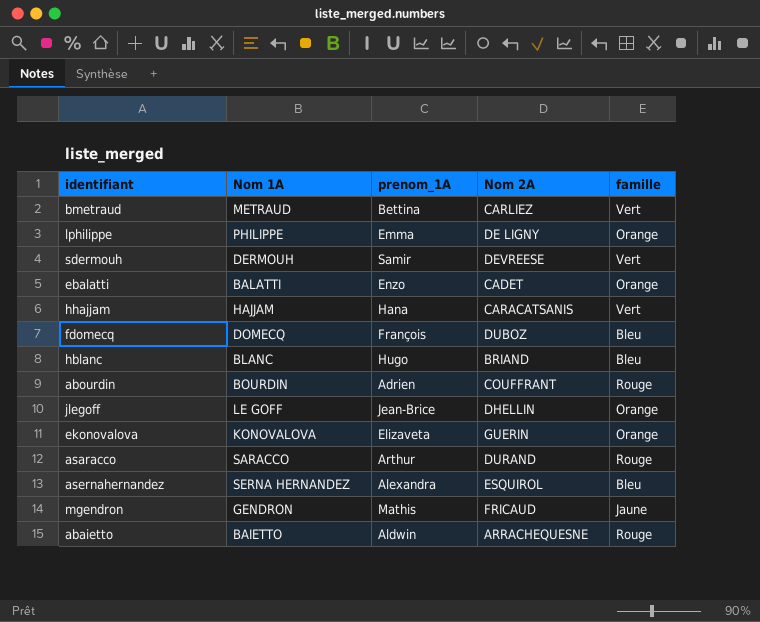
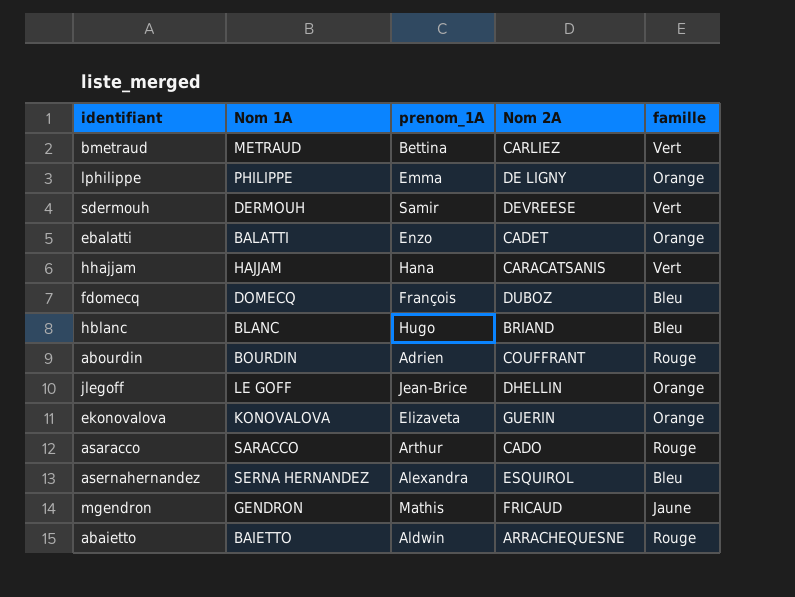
asaracco | Nom 2A: DURAND -> CADO

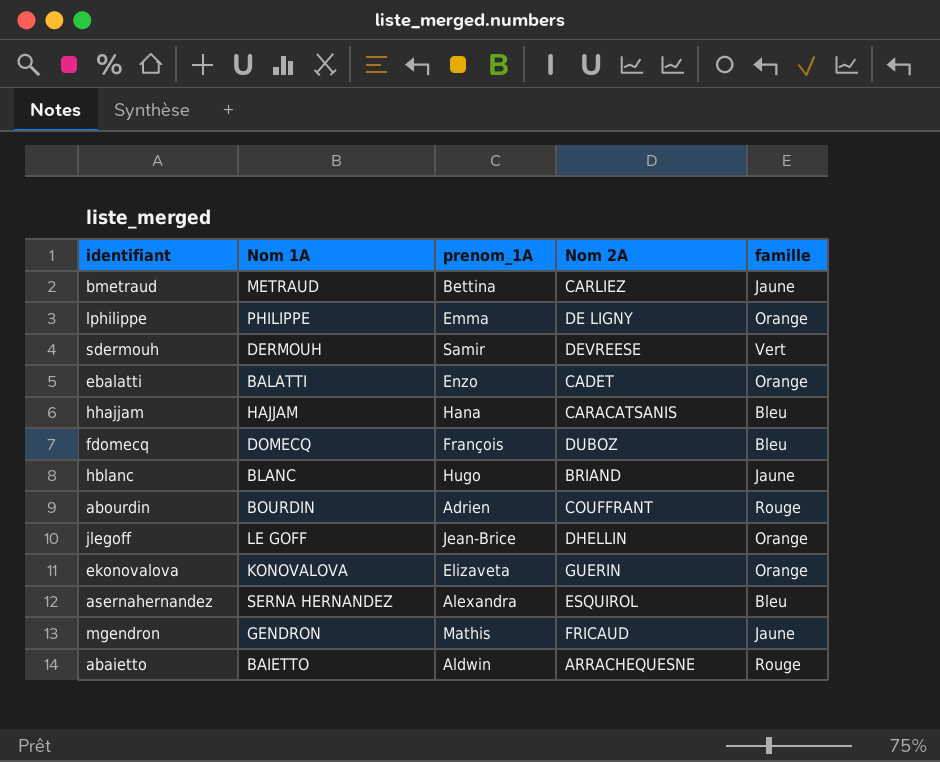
row asaracco: SARACCO | Arthur | CADO | Rouge -> none
bmetraud | famille: Vert -> Jaune
hhajjam | famille: Vert -> Bleu
hblanc | famille: Bleu -> Jaune

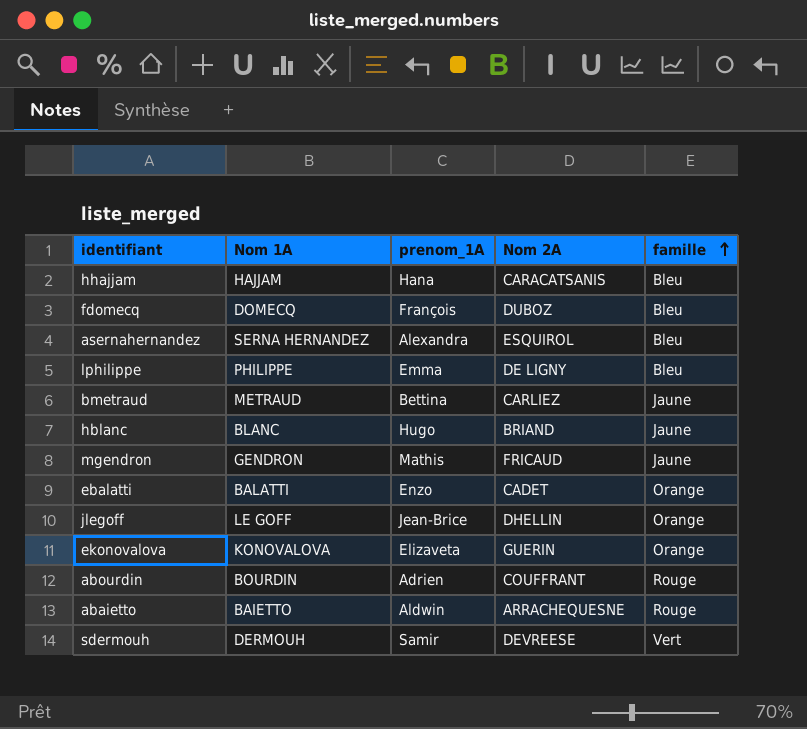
row order: none -> famille ascending
lphilippe | famille: Orange -> Bleu

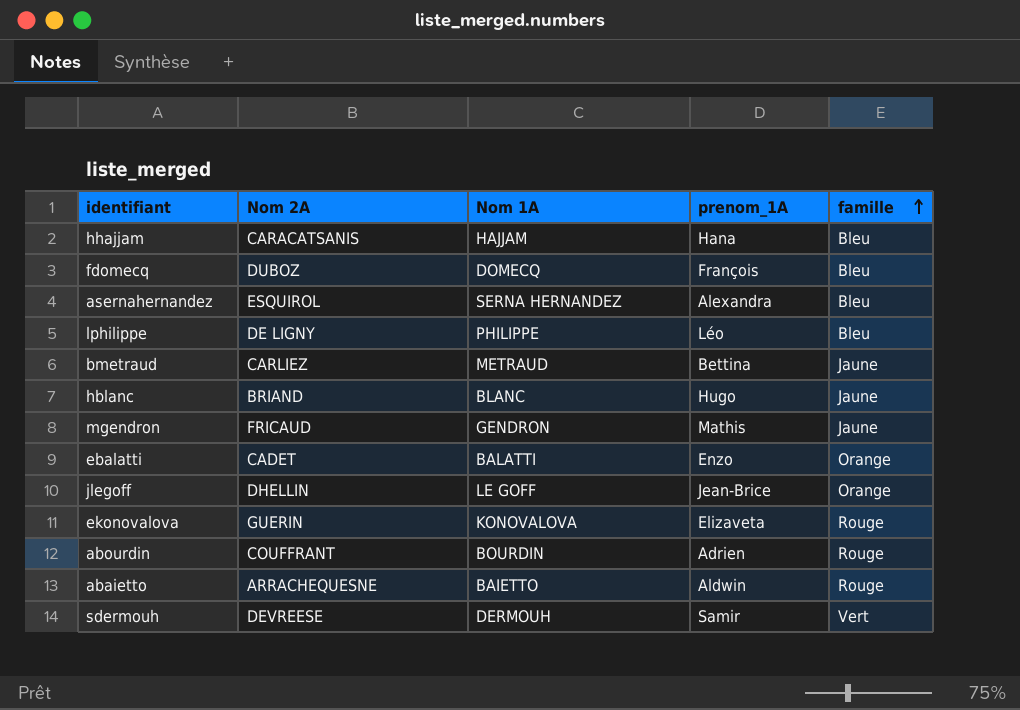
column Nom 2A | position: 4 -> 2
lphilippe | prenom_1A: Emma -> Léo
ekonovalova | famille: Orange -> Rouge

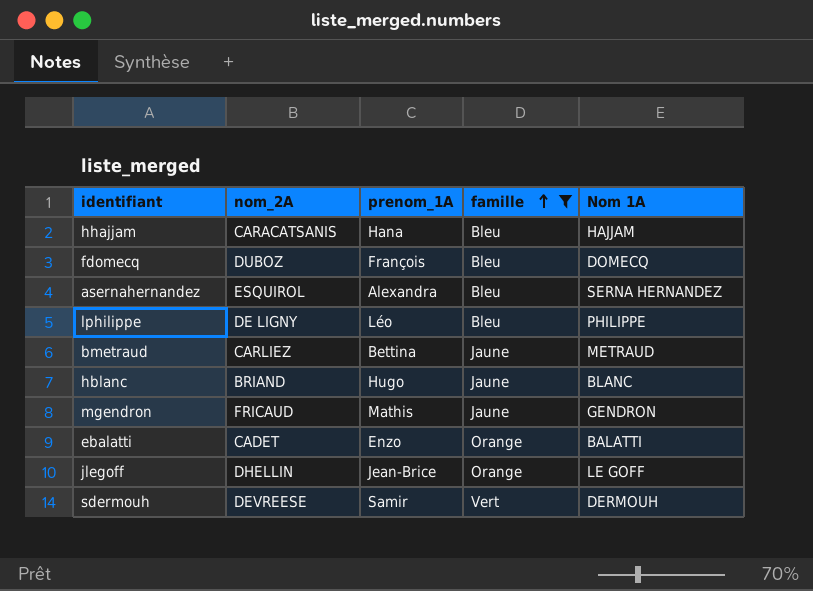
filter: none -> famille != Rouge
column name: Nom 2A -> nom_2A
column Nom 1A | position: 3 -> 5

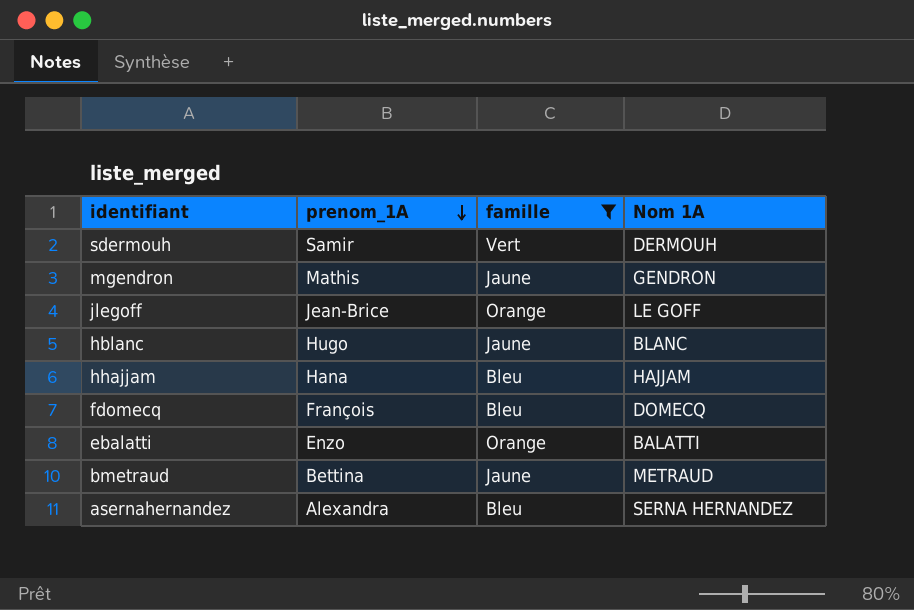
row order: famille ascending -> prenom_1A descending
column nom_2A | position: 2 -> none
row lphilippe: DE LIGNY | Léo | Bleu | PHILIPPE -> none

